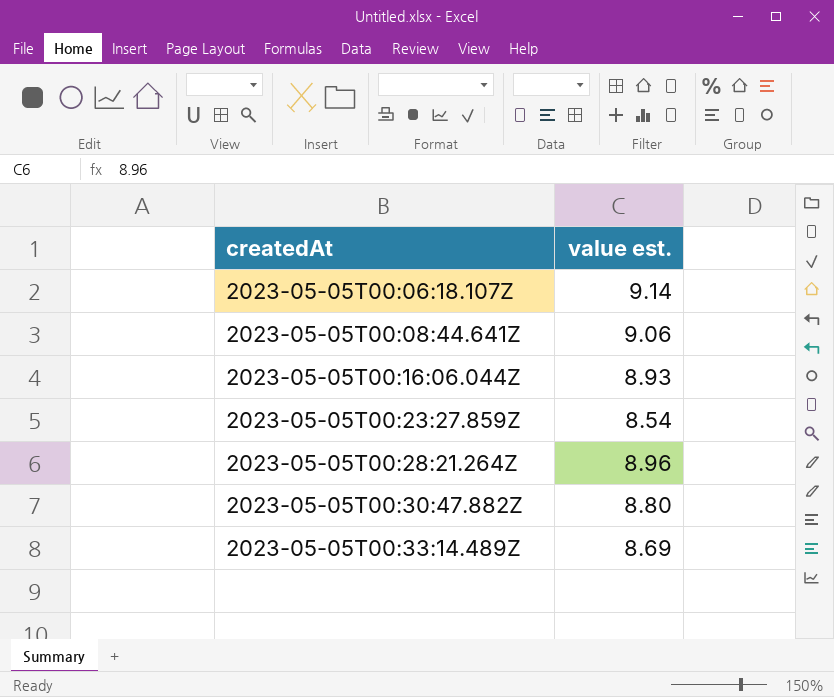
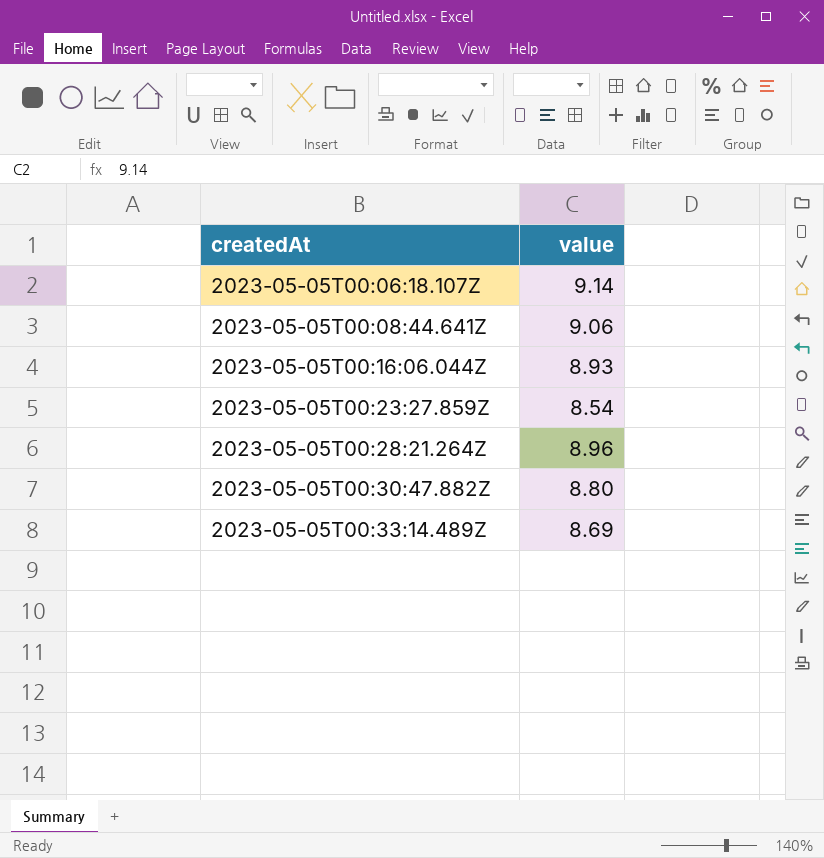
column name: value est. -> value

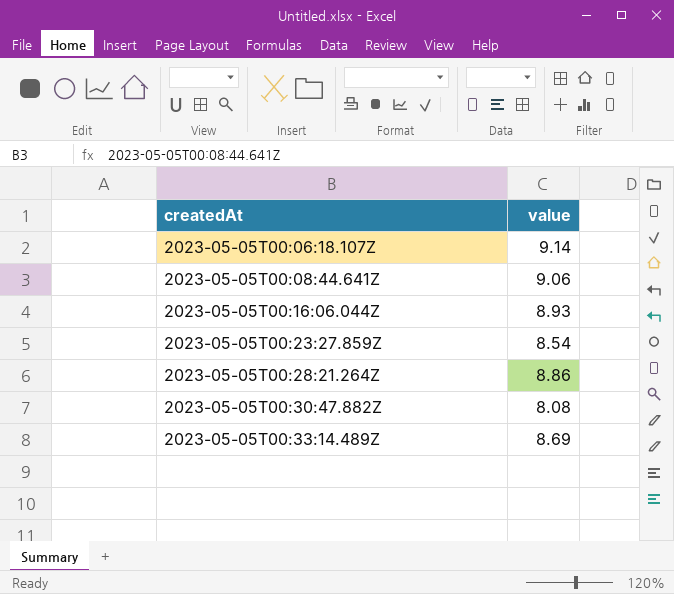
2023-05-05T00:28:21.264Z | value: 8.96 -> 8.86
2023-05-05T00:30:47.882Z | value: 8.80 -> 8.08

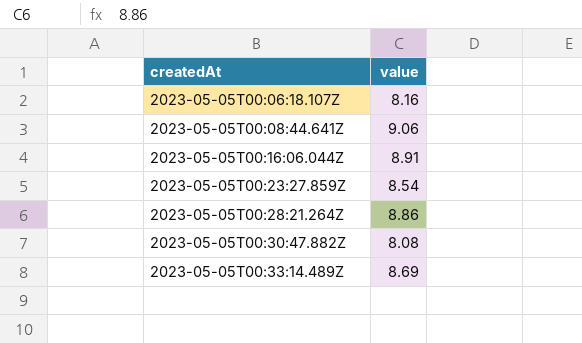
2023-05-05T00:06:18.107Z | value: 9.14 -> 8.16
2023-05-05T00:16:06.044Z | value: 8.93 -> 8.91

